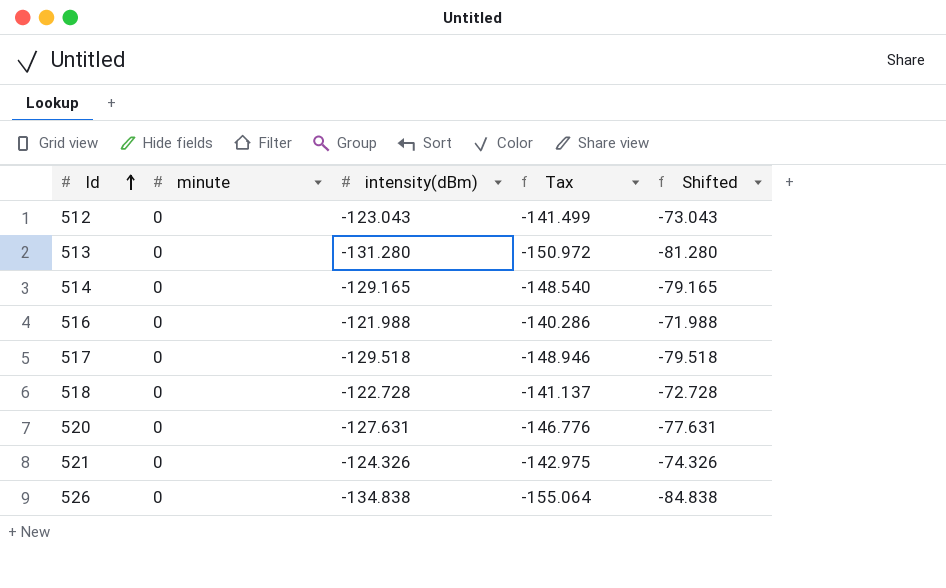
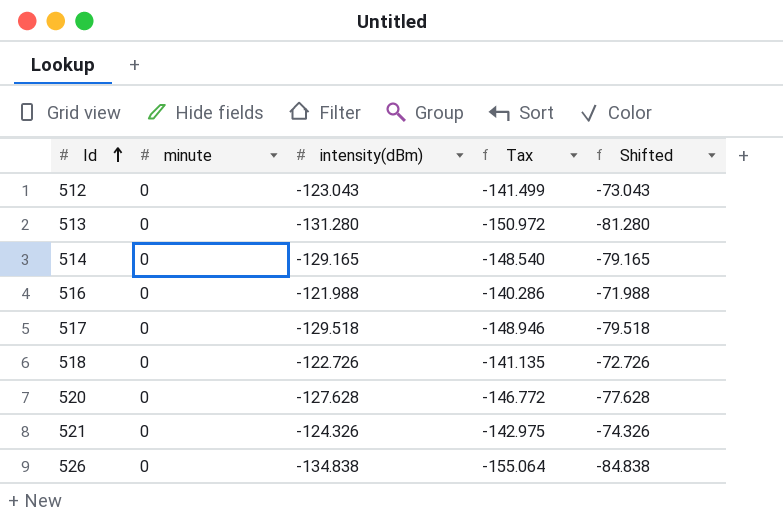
518 | intensity(dBm): -122.728 -> -122.726
518 | Tax: -141.137 -> -141.135
518 | Shifted: -72.728 -> -72.726
520 | intensity(dBm): -127.631 -> -127.628
520 | Tax: -146.776 -> -146.772
520 | Shifted: -77.631 -> -77.628

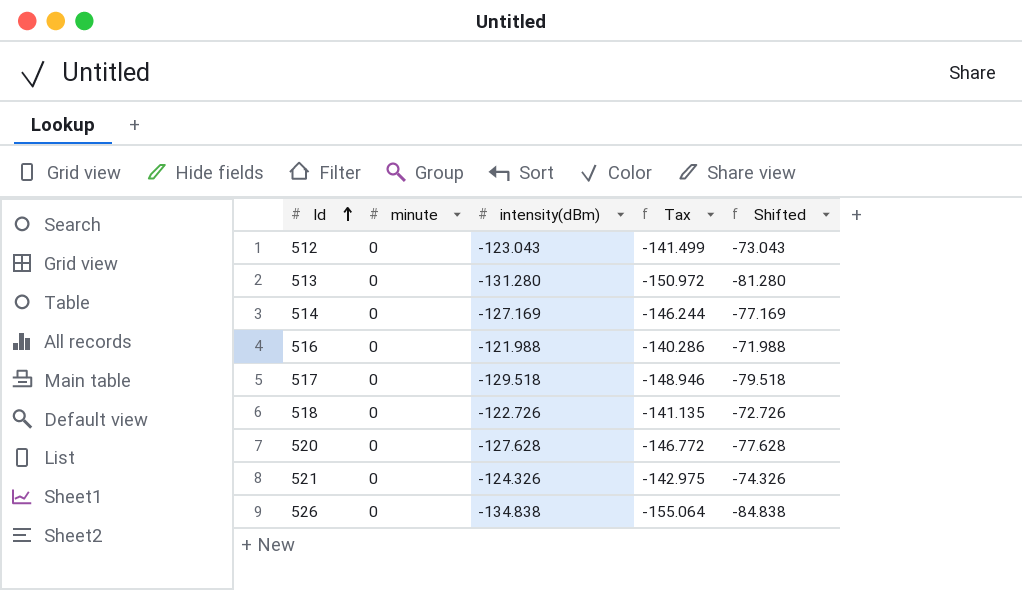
514 | intensity(dBm): -129.165 -> -127.169
514 | Tax: -148.540 -> -146.244
514 | Shifted: -79.165 -> -77.169

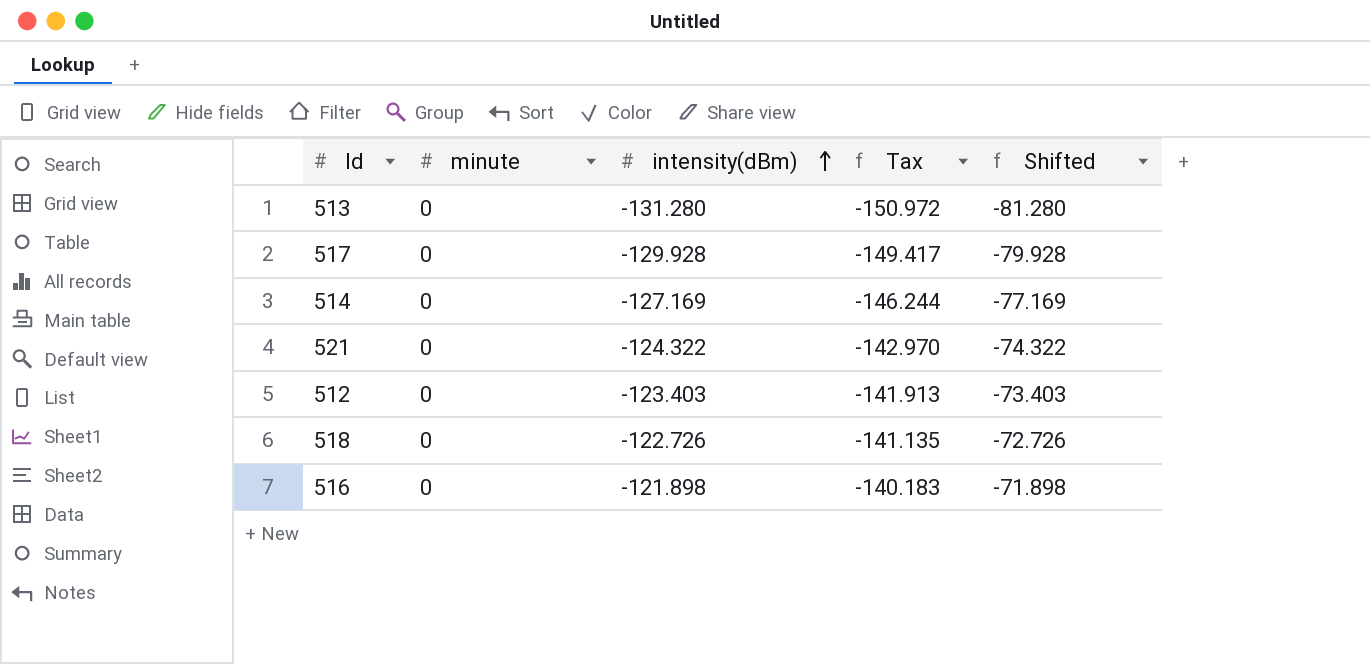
row order: Id ascending -> intensity(dBm) ascending
row 520: 0 | -127.628 | -146.772 | -77.628 -> none
row 526: 0 | -134.838 | -155.064 | -84.838 -> none
517 | intensity(dBm): -129.518 -> -129.928
517 | Tax: -148.946 -> -149.417
517 | Shifted: -79.518 -> -79.928
521 | intensity(dBm): -124.326 -> -124.322
521 | Tax: -142.975 -> -142.970
521 | Shifted: -74.326 -> -74.322
512 | intensity(dBm): -123.043 -> -123.403
512 | Tax: -141.499 -> -141.913
512 | Shifted: -73.043 -> -73.403
516 | intensity(dBm): -121.988 -> -121.898
516 | Tax: -140.286 -> -140.183
516 | Shifted: -71.988 -> -71.898

